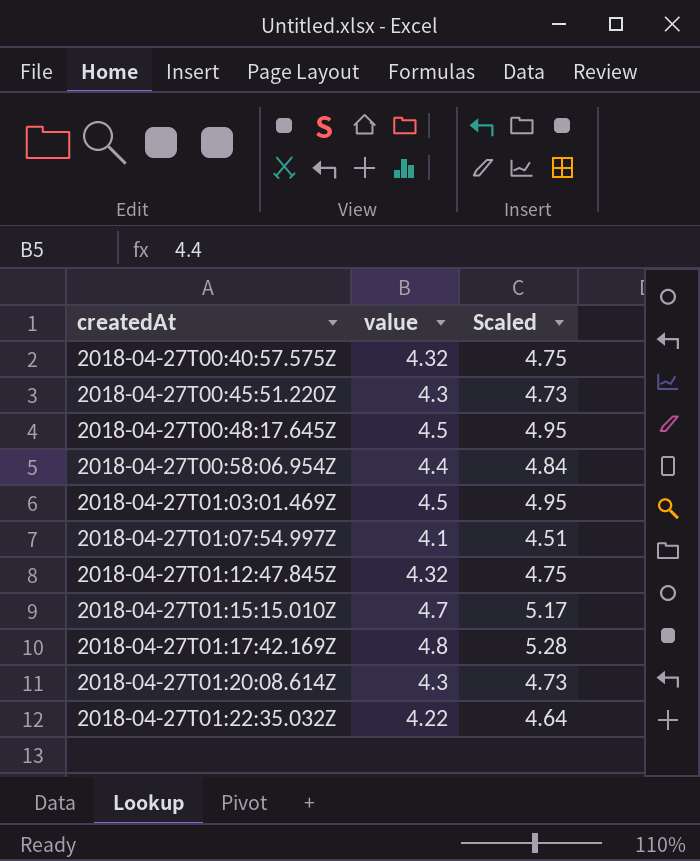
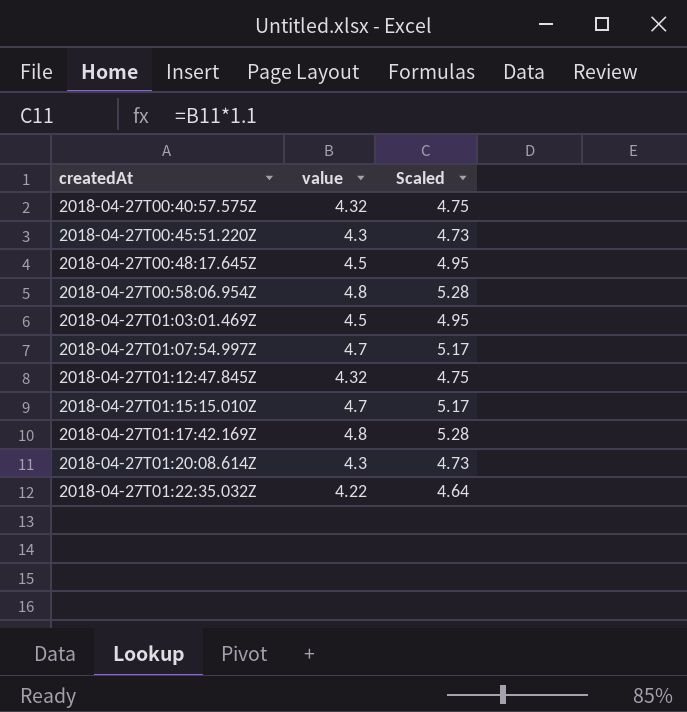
2018-04-27T00:58:06.954Z | value: 4.4 -> 4.8
2018-04-27T00:58:06.954Z | Scaled: 4.84 -> 5.28
2018-04-27T01:07:54.997Z | value: 4.1 -> 4.7
2018-04-27T01:07:54.997Z | Scaled: 4.51 -> 5.17

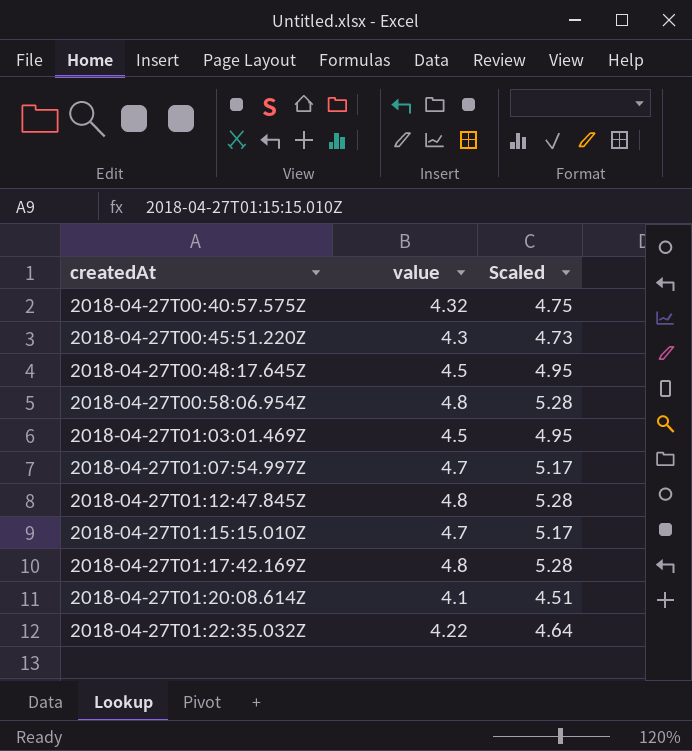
2018-04-27T01:12:47.845Z | value: 4.32 -> 4.8
2018-04-27T01:12:47.845Z | Scaled: 4.75 -> 5.28
2018-04-27T01:20:08.614Z | value: 4.3 -> 4.1
2018-04-27T01:20:08.614Z | Scaled: 4.73 -> 4.51

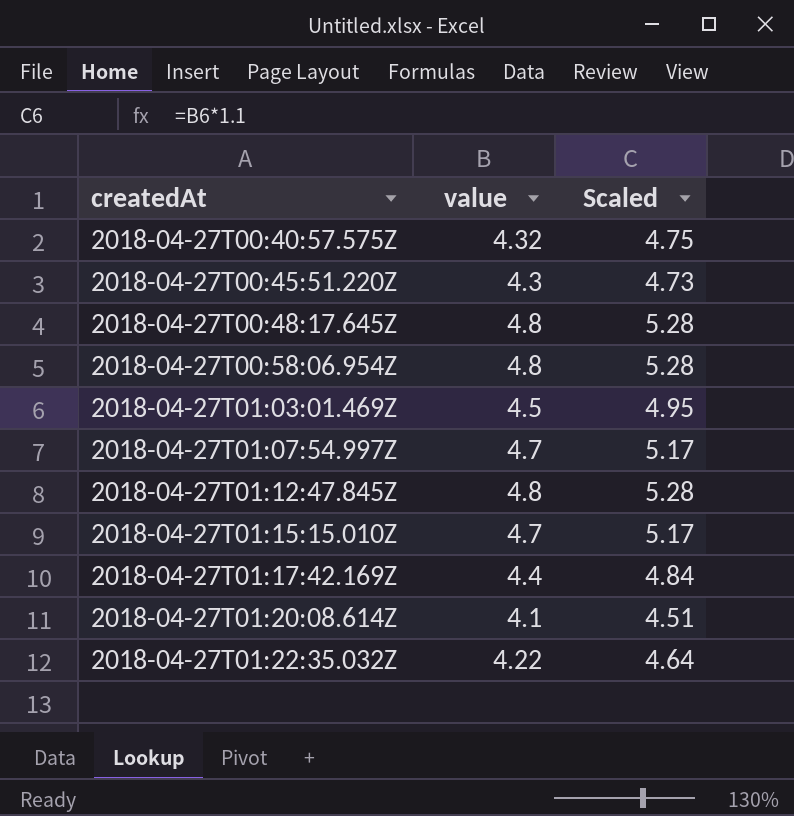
2018-04-27T00:48:17.645Z | value: 4.5 -> 4.8
2018-04-27T00:48:17.645Z | Scaled: 4.95 -> 5.28
2018-04-27T01:17:42.169Z | value: 4.8 -> 4.4
2018-04-27T01:17:42.169Z | Scaled: 5.28 -> 4.84

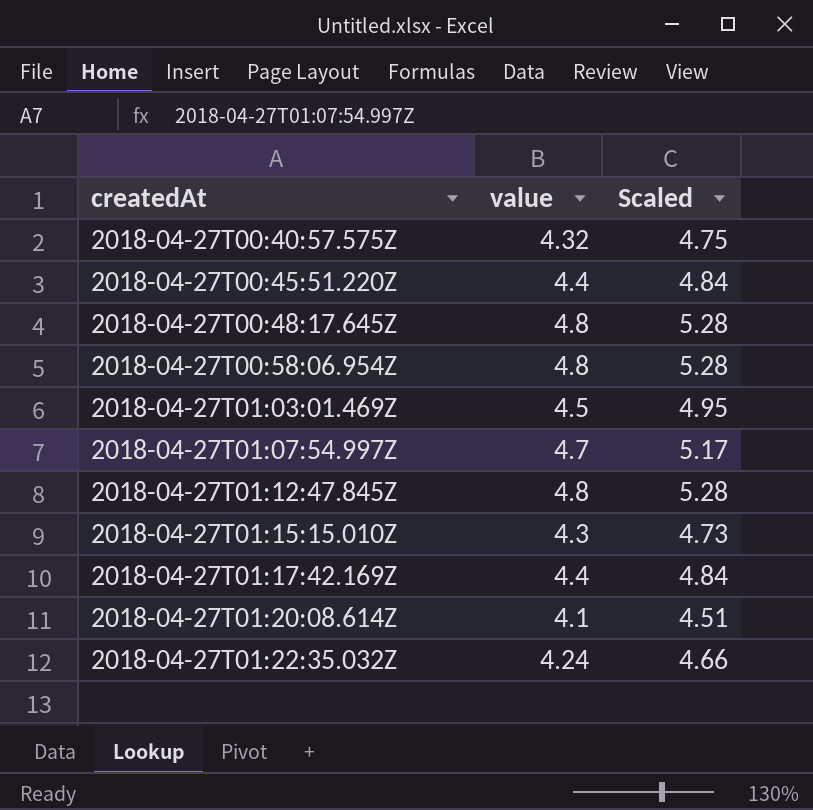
2018-04-27T00:45:51.220Z | value: 4.3 -> 4.4
2018-04-27T00:45:51.220Z | Scaled: 4.73 -> 4.84
2018-04-27T01:15:15.010Z | value: 4.7 -> 4.3
2018-04-27T01:15:15.010Z | Scaled: 5.17 -> 4.73
2018-04-27T01:22:35.032Z | value: 4.22 -> 4.24
2018-04-27T01:22:35.032Z | Scaled: 4.64 -> 4.66

